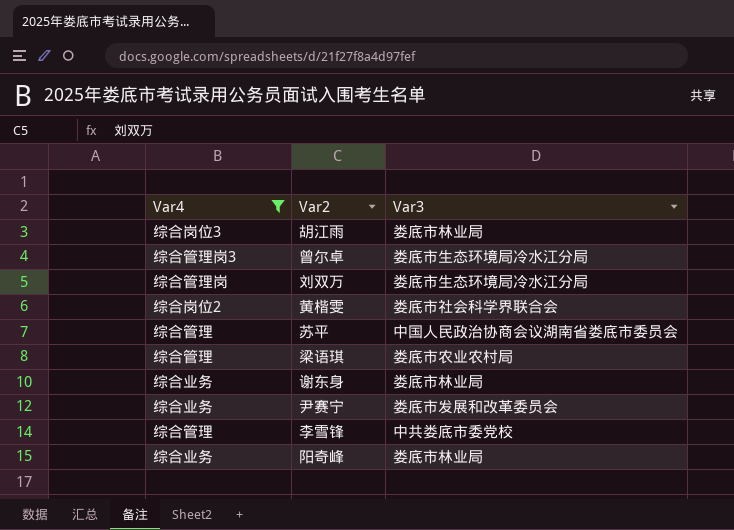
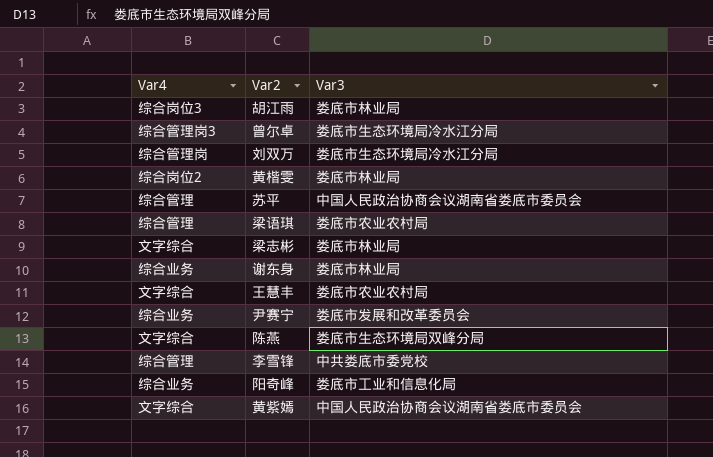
filter: Var4 != 文字综合 -> none
黄楷雯 | Var3: 娄底市社会科学界联合会 -> 娄底市林业局
阳奇峰 | Var3: 娄底市林业局 -> 娄底市工业和信息化局

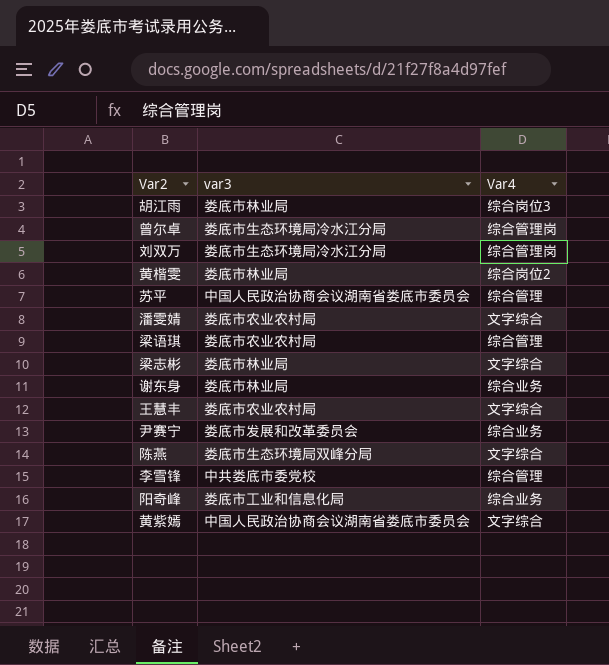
column name: Var3 -> var3
column Var4 | position: 1 -> 3
曾尔卓 | Var4: 综合管理岗3 -> 综合管理岗
row 潘雯婧: none -> 娄底市农业农村局 | 文字综合

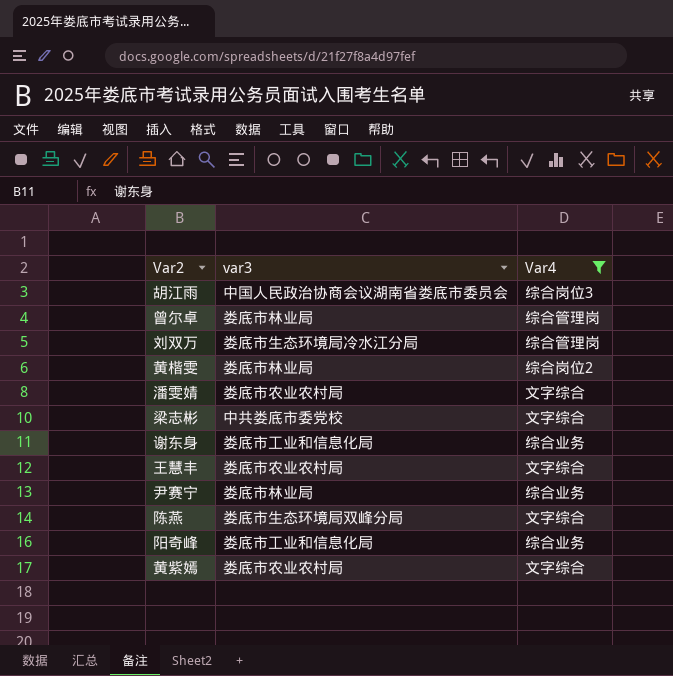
filter: none -> Var4 != 综合管理
胡江雨 | var3: 娄底市林业局 -> 中国人民政治协商会议湖南省娄底市委员会
曾尔卓 | var3: 娄底市生态环境局冷水江分局 -> 娄底市林业局
梁志彬 | var3: 娄底市林业局 -> 中共娄底市委党校
谢东身 | var3: 娄底市林业局 -> 娄底市工业和信息化局
尹赛宁 | var3: 娄底市发展和改革委员会 -> 娄底市林业局
黄紫嫣 | var3: 中国人民政治协商会议湖南省娄底市委员会 -> 娄底市农业农村局

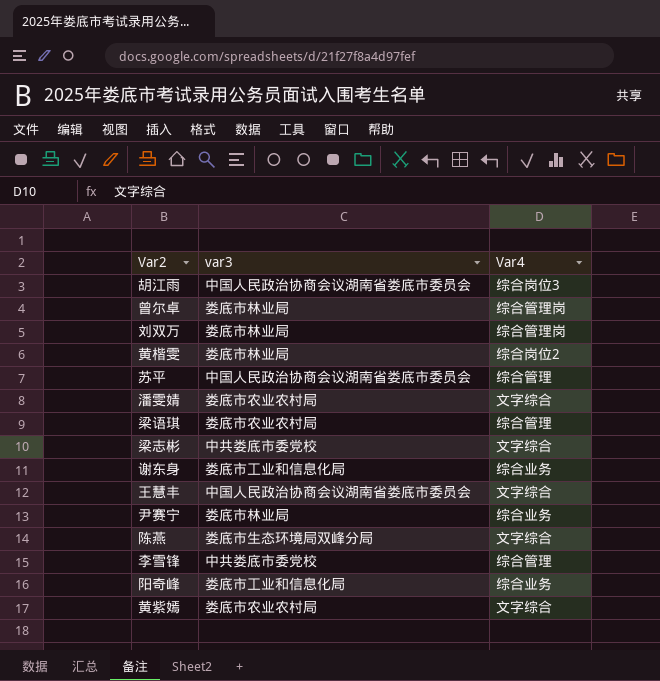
filter: Var4 != 综合管理 -> none
刘双万 | var3: 娄底市生态环境局冷水江分局 -> 娄底市林业局
王慧丰 | var3: 娄底市农业农村局 -> 中国人民政治协商会议湖南省娄底市委员会

